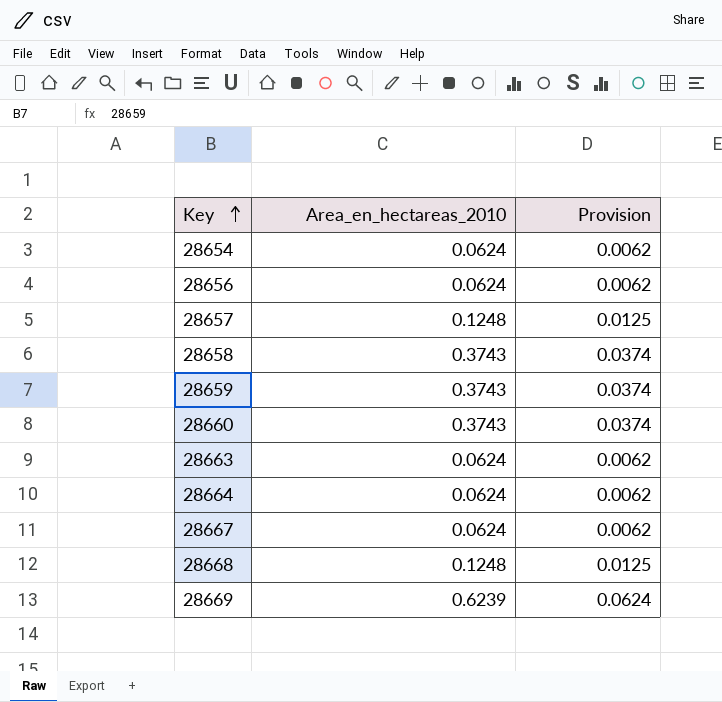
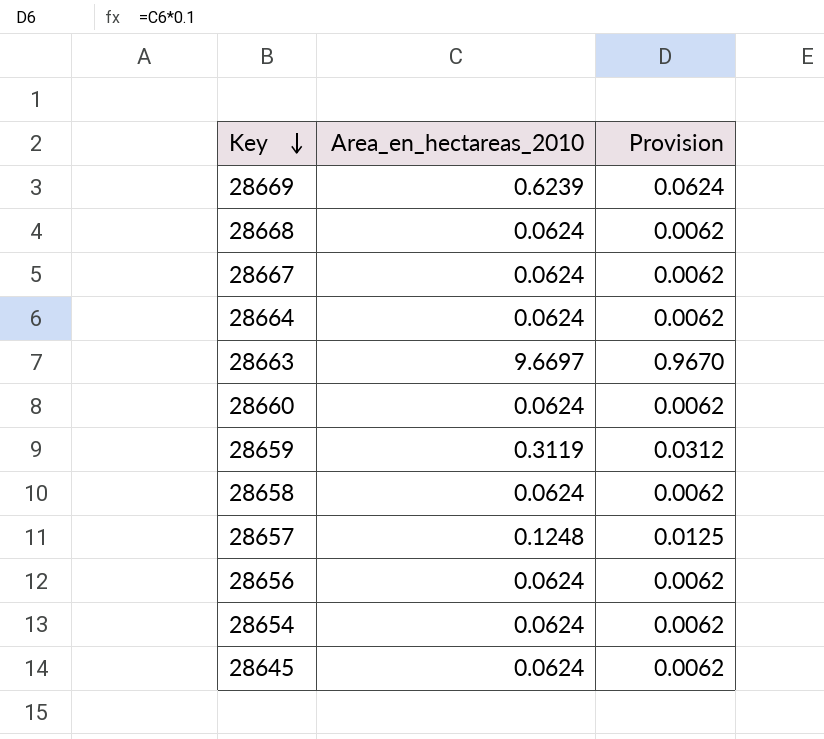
row order: Key ascending -> Key descending
28668 | Area_en_hectareas_2010: 0.1248 -> 0.0624
28668 | Provision: 0.0125 -> 0.0062
28663 | Area_en_hectareas_2010: 0.0624 -> 9.6697
28663 | Provision: 0.0062 -> 0.9670
28660 | Area_en_hectareas_2010: 0.3743 -> 0.0624
28660 | Provision: 0.0374 -> 0.0062
28659 | Area_en_hectareas_2010: 0.3743 -> 0.3119
28659 | Provision: 0.0374 -> 0.0312
28658 | Area_en_hectareas_2010: 0.3743 -> 0.0624
28658 | Provision: 0.0374 -> 0.0062
row 28645: none -> 0.0624 | 0.0062

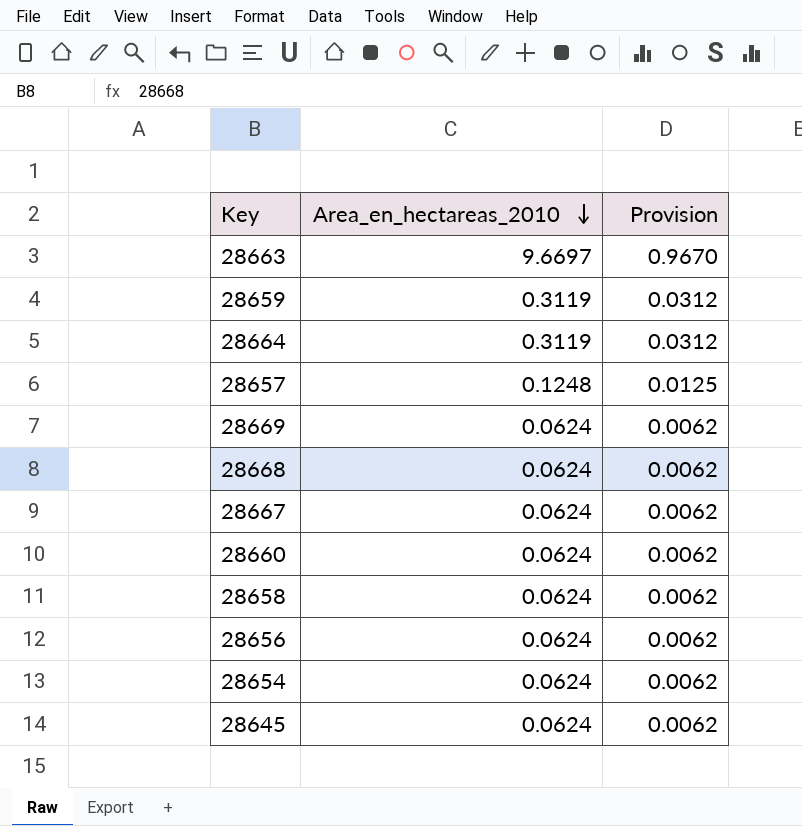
row order: Key descending -> Area_en_hectareas_2010 descending
28664 | Area_en_hectareas_2010: 0.0624 -> 0.3119
28664 | Provision: 0.0062 -> 0.0312
28669 | Area_en_hectareas_2010: 0.6239 -> 0.0624
28669 | Provision: 0.0624 -> 0.0062

